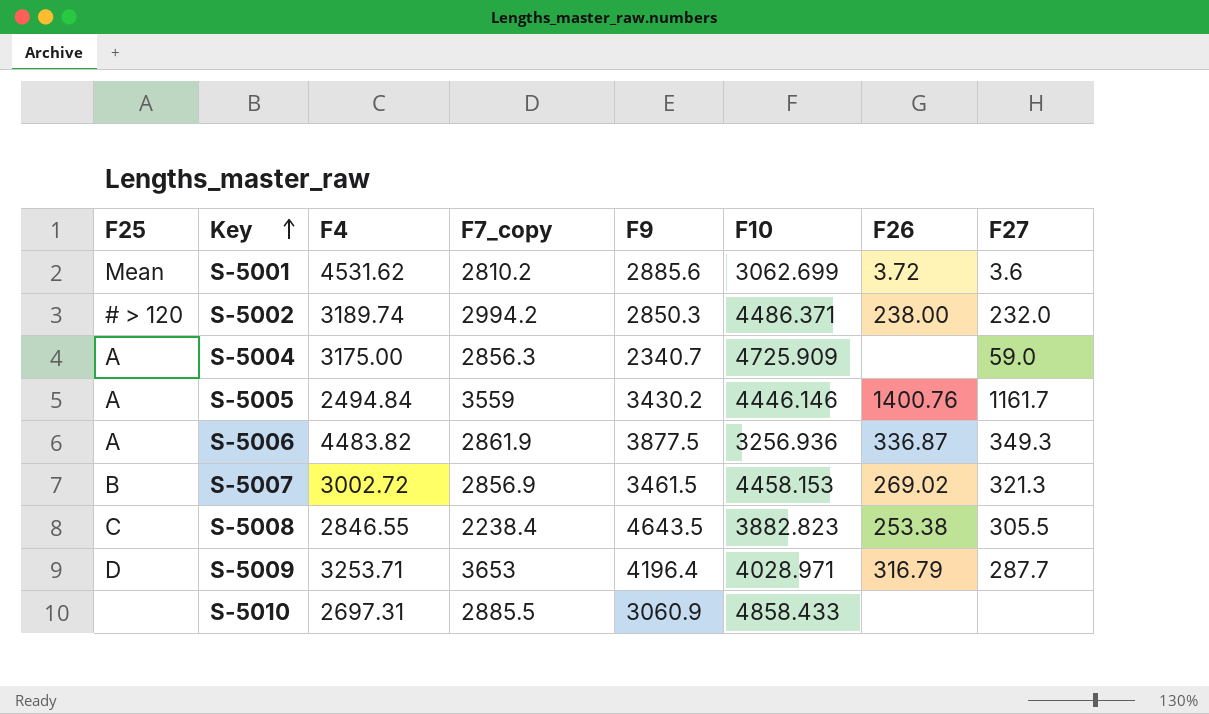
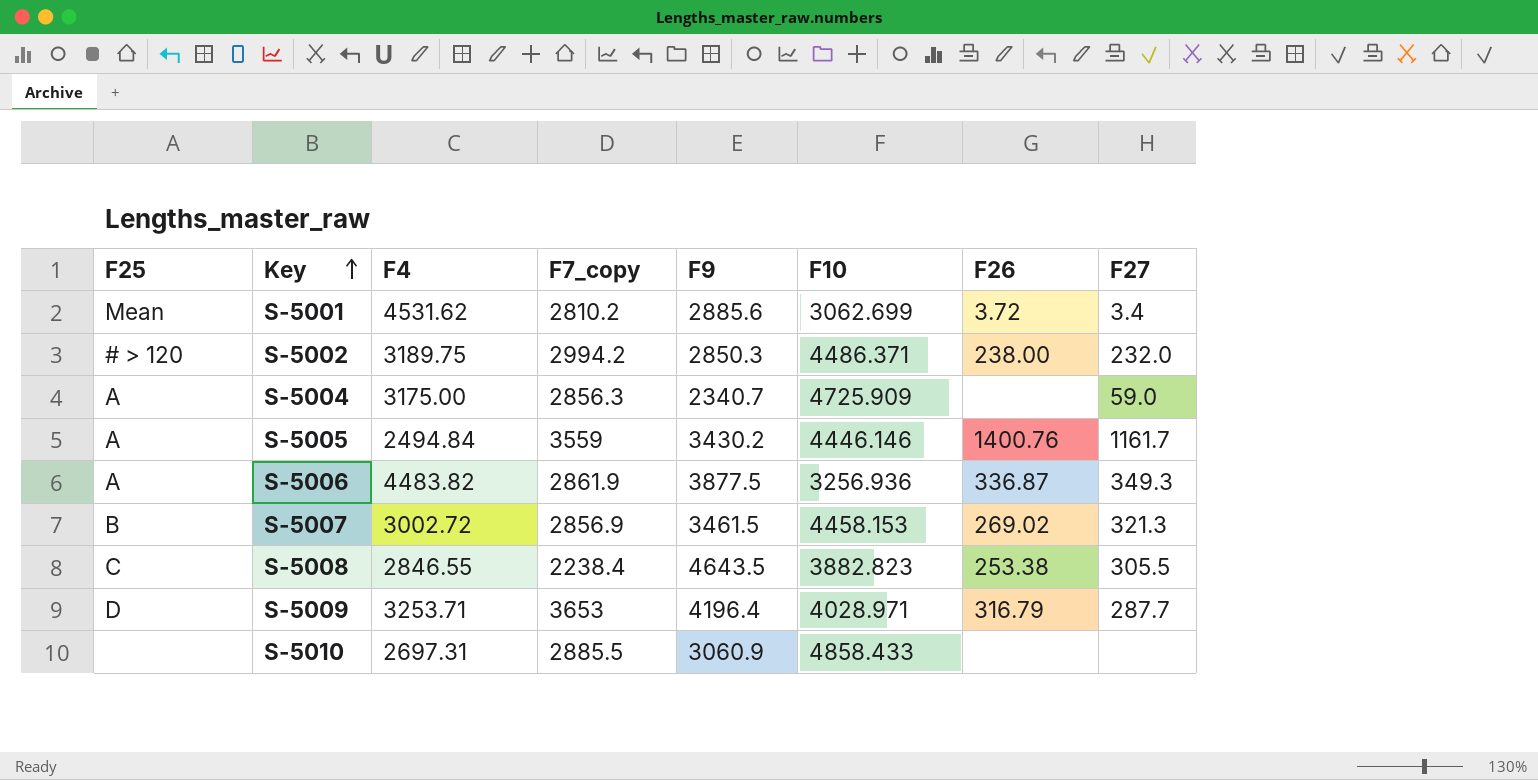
S-5001 | F27: 3.6 -> 3.4
S-5002 | F4: 3189.74 -> 3189.75

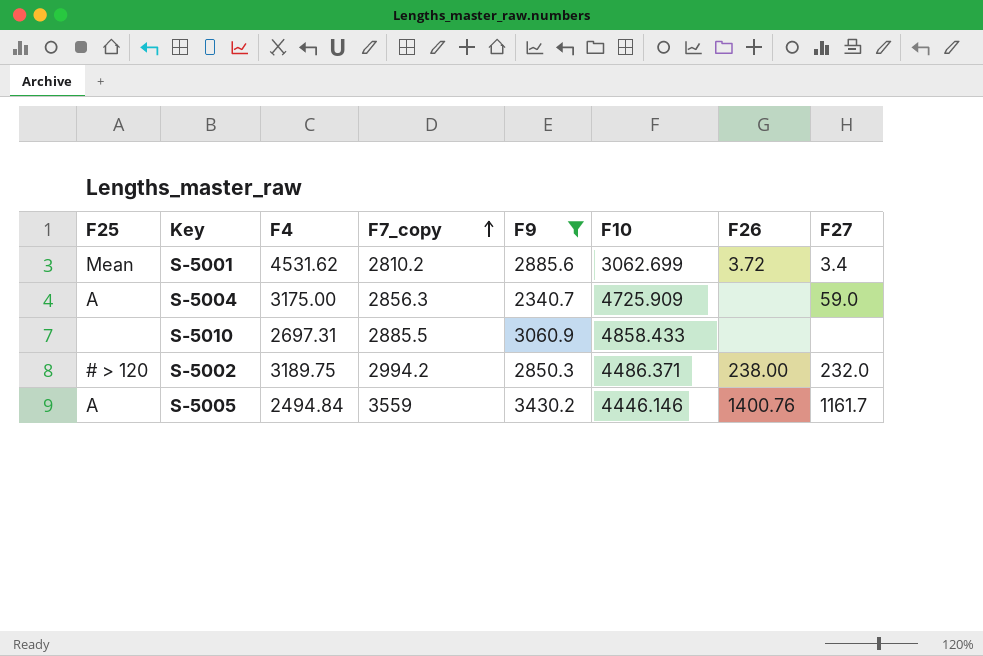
filter: none -> F9 <= 3430.2
row order: Key ascending -> F7_copy ascending

